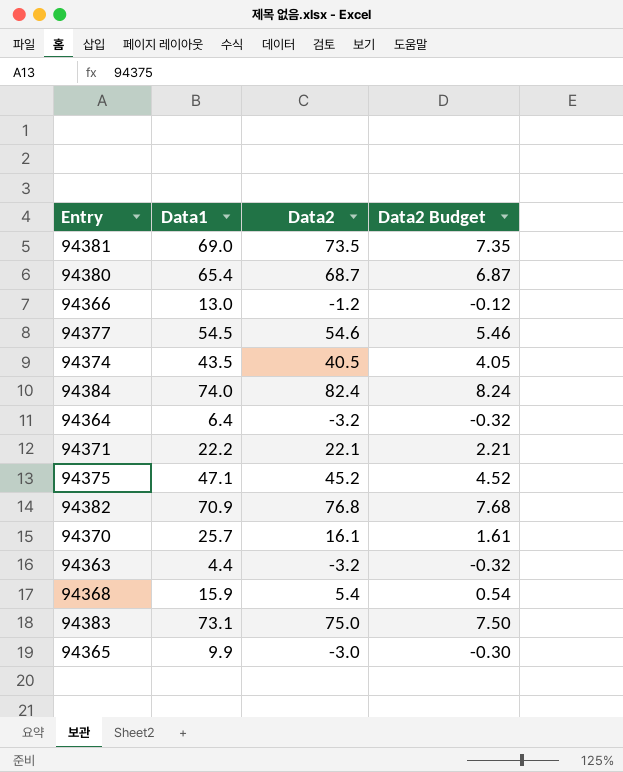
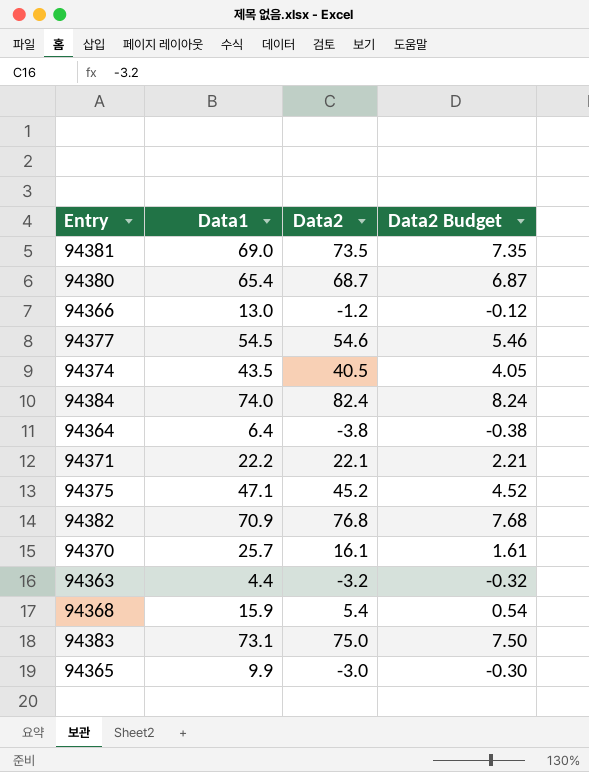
94364 | Data2: -3.2 -> -3.8
94364 | Data2 Budget: -0.32 -> -0.38

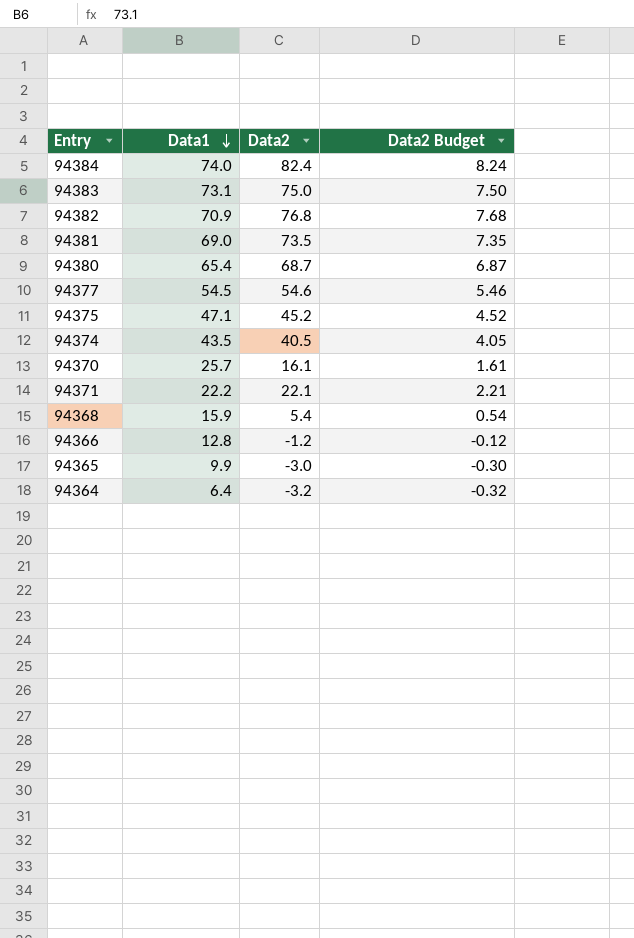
row order: none -> Data1 descending
row 94363: 4.4 | -3.2 | -0.32 -> none
94366 | Data1: 13.0 -> 12.8
94364 | Data2: -3.8 -> -3.2
94364 | Data2 Budget: -0.38 -> -0.32

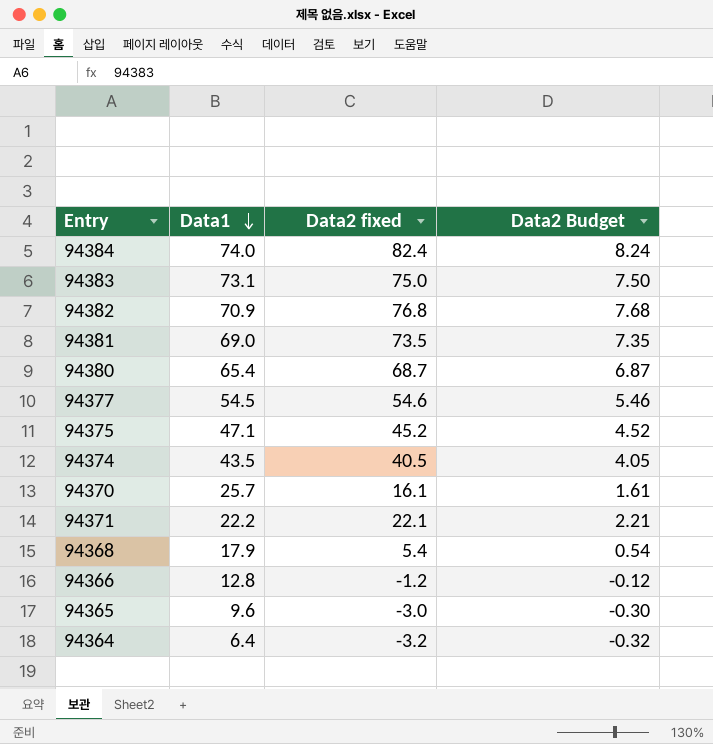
column name: Data2 -> Data2 fixed
94368 | Data1: 15.9 -> 17.9
94365 | Data1: 9.9 -> 9.6

